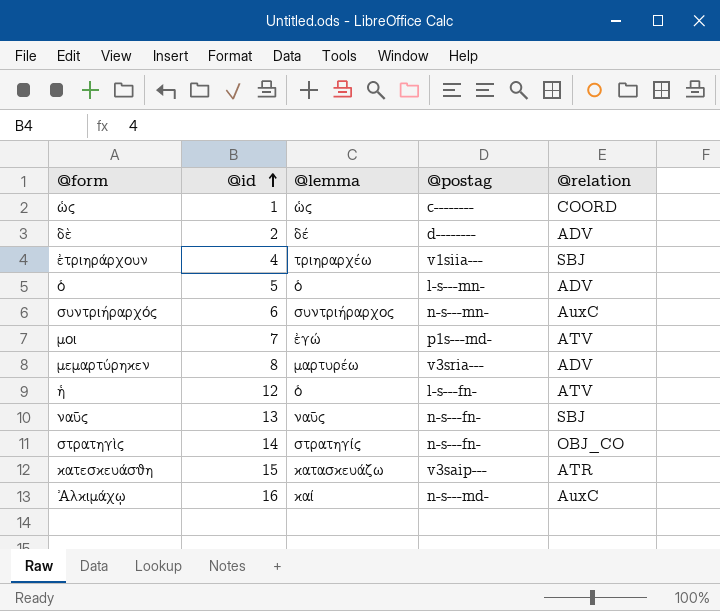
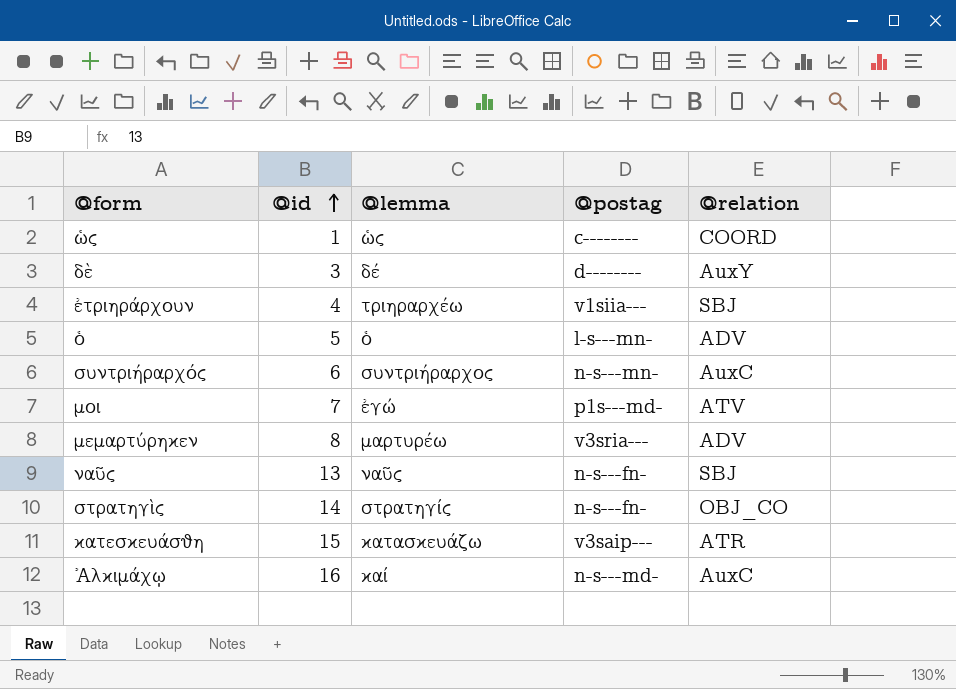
row ἡ: 12 | ὁ | l-s---fn- | ATV -> none
δὲ | @id: 2 -> 3
δὲ | @relation: ADV -> AuxY

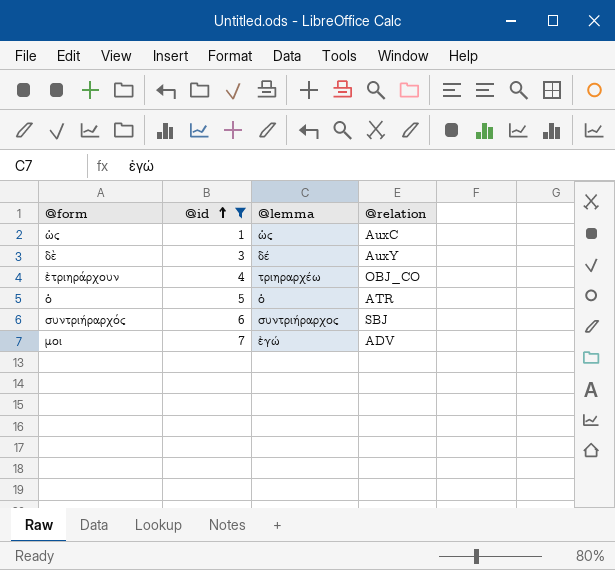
filter: none -> @id <= 7
column @postag | position: 4 -> none
ὡς | @relation: COORD -> AuxC
ἐτριηράρχουν | @relation: SBJ -> OBJ_CO
ὁ | @relation: ADV -> ATR
συντριήραρχός | @relation: AuxC -> SBJ
μοι | @relation: ATV -> ADV

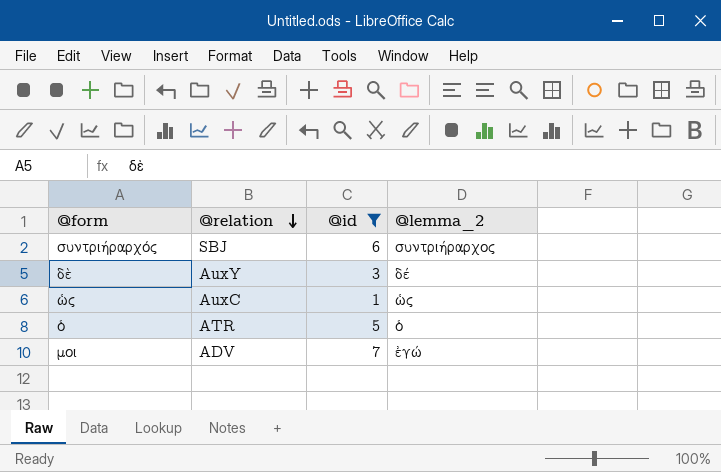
row order: @id ascending -> @relation descending
column @relation | position: 4 -> 2
column name: @lemma -> @lemma_2
row ἐτριηράρχουν: 4 | τριηραρχέω | OBJ_CO -> none

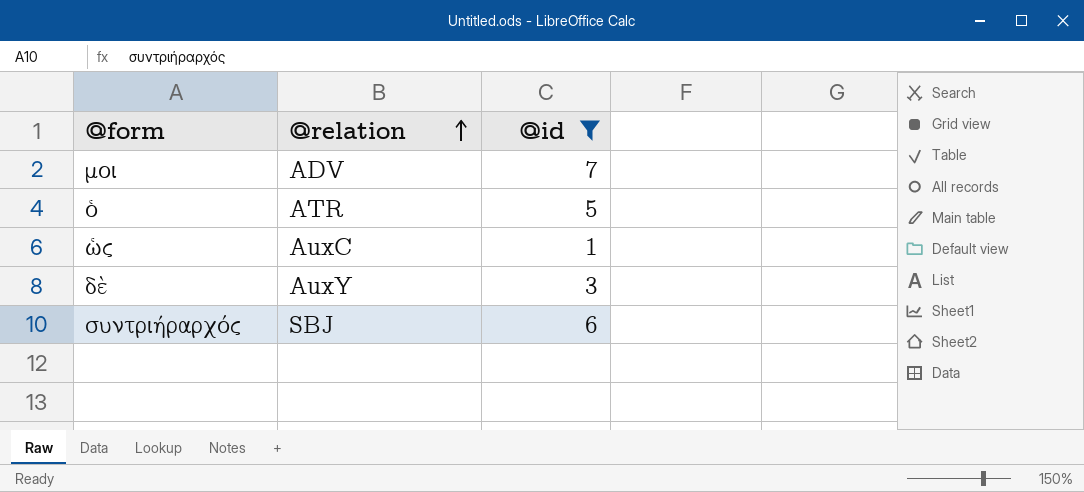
row order: @relation descending -> @relation ascending
column @lemma_2 | position: 4 -> none

